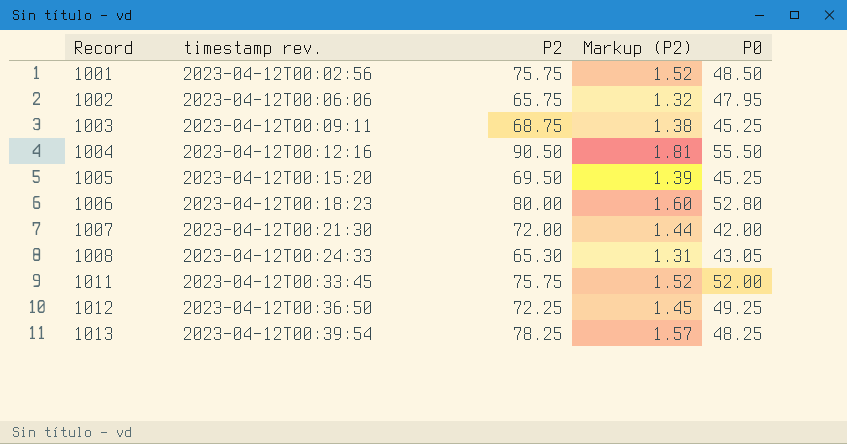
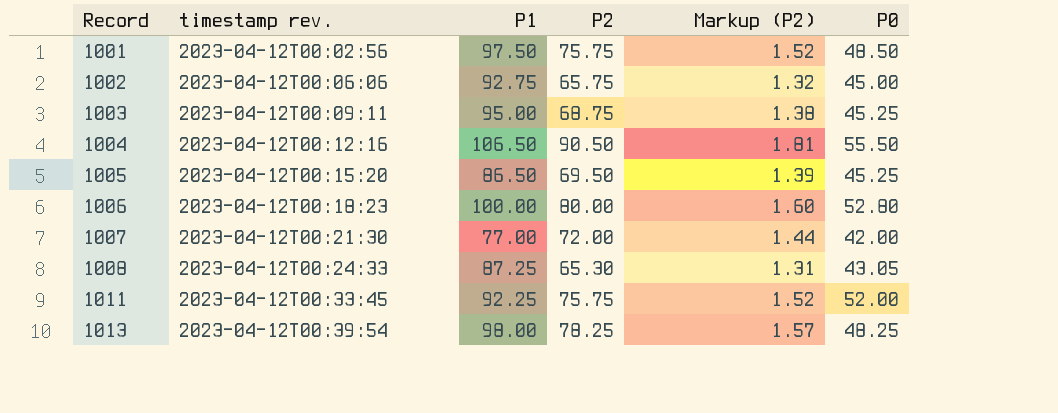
column P1 | position: none -> 3
row 1012: 2023-04-12T00:36:50 | 72.25 | 1.45 | 49.25 -> none
1002 | P0: 47.95 -> 45.00

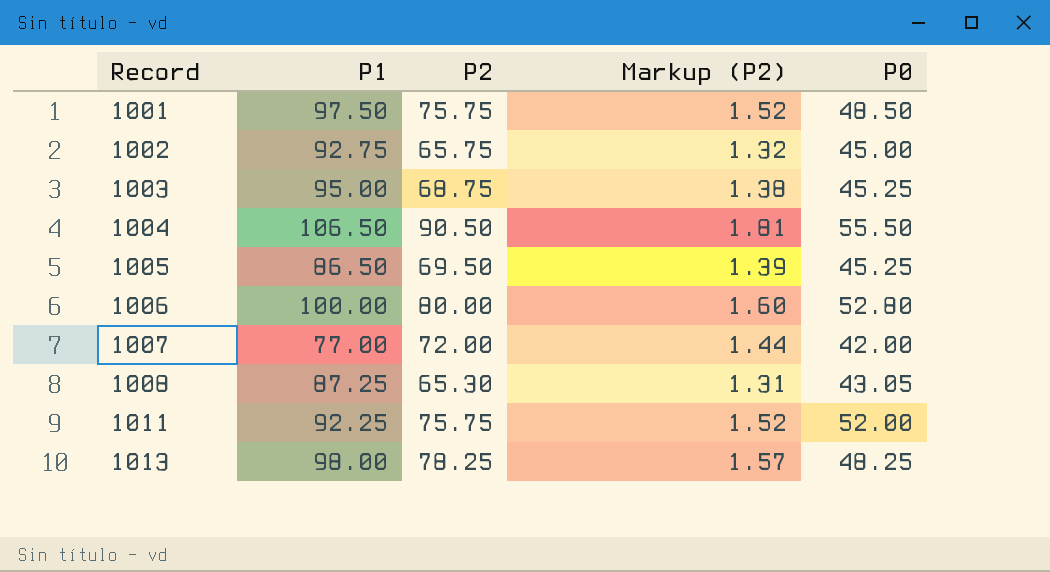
column timestamp rev. | position: 2 -> none

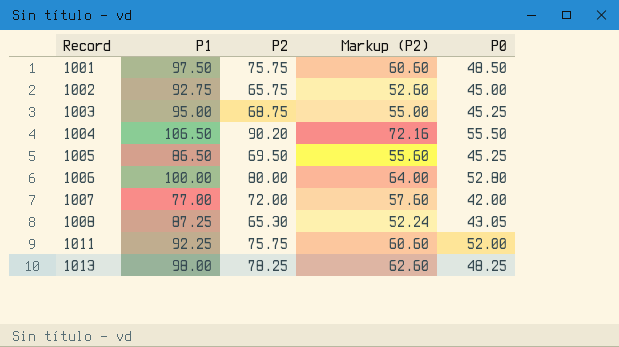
column Markup (P2) | formula: [P2] * 0.02 -> [P2] * 0.8
1004 | P2: 90.50 -> 90.20

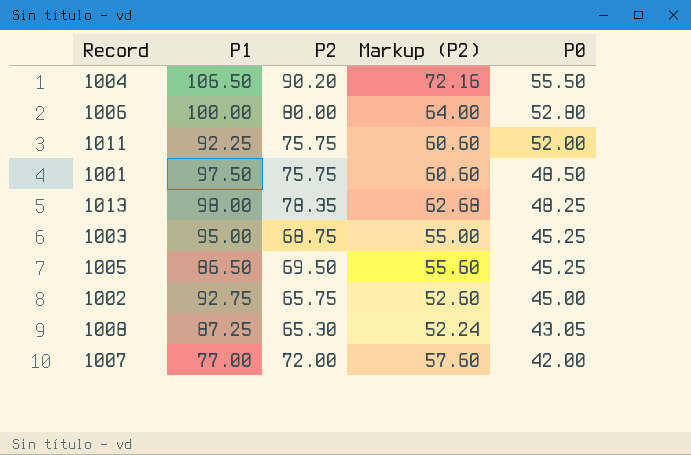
row order: Record ascending -> P0 descending
1013 | P2: 78.25 -> 78.35
1013 | Markup (P2): 62.60 -> 62.68

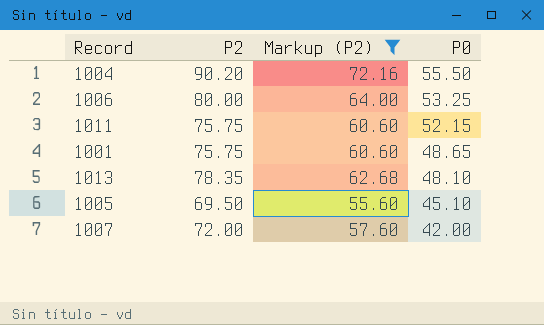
filter: none -> Markup (P2) >= 55.60
column P1 | position: 2 -> none
1006 | P0: 52.80 -> 53.25
1011 | P0: 52.00 -> 52.15
1001 | P0: 48.50 -> 48.65
1013 | P0: 48.25 -> 48.10
1005 | P0: 45.25 -> 45.10

